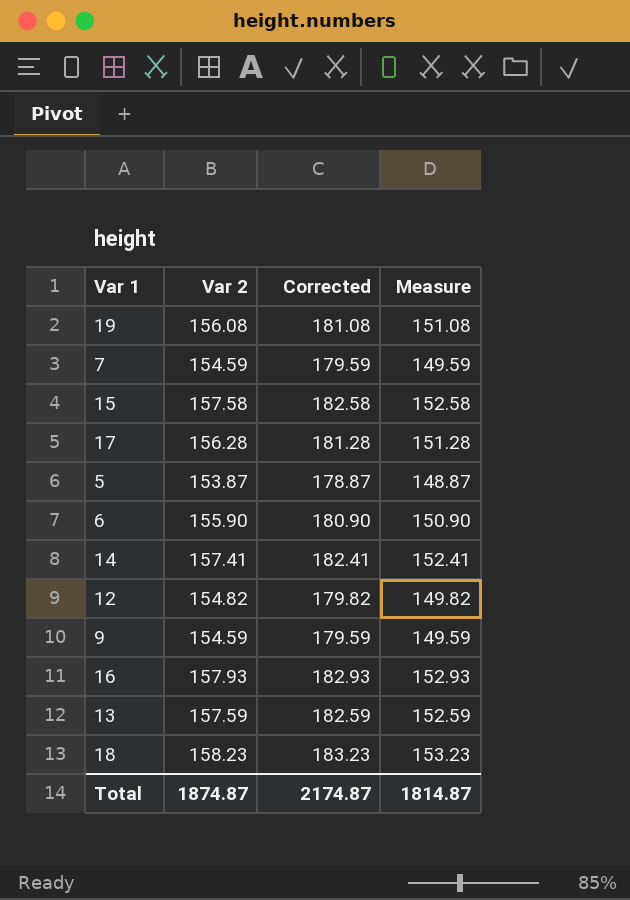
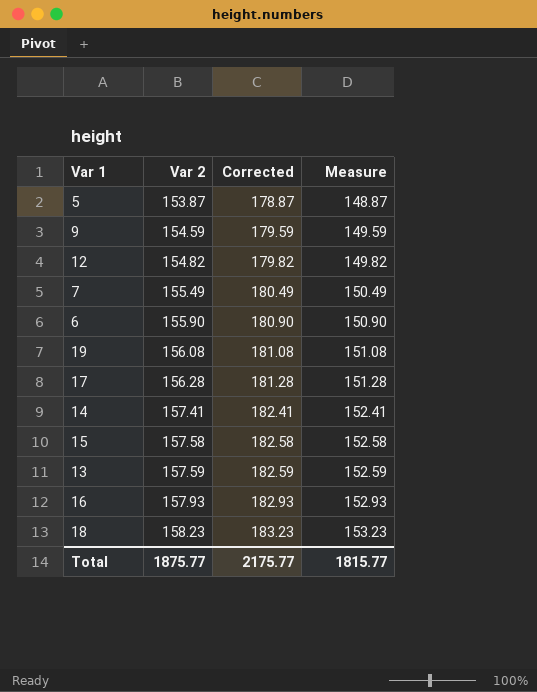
row order: none -> Var 2 ascending
7 | Var 2: 154.59 -> 155.49
7 | Corrected: 179.59 -> 180.49
7 | Measure: 149.59 -> 150.49
Total | Var 2: 1874.87 -> 1875.77
Total | Corrected: 2174.87 -> 2175.77
Total | Measure: 1814.87 -> 1815.77

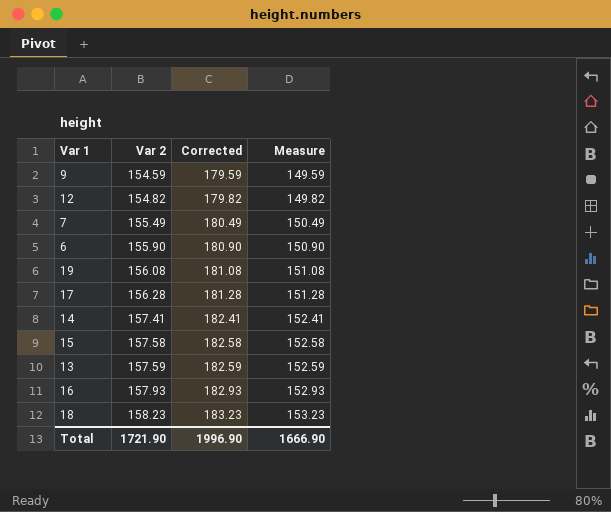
row 5: 153.87 | 178.87 | 148.87 -> none
Total | Var 2: 1875.77 -> 1721.90
Total | Corrected: 2175.77 -> 1996.90
Total | Measure: 1815.77 -> 1666.90

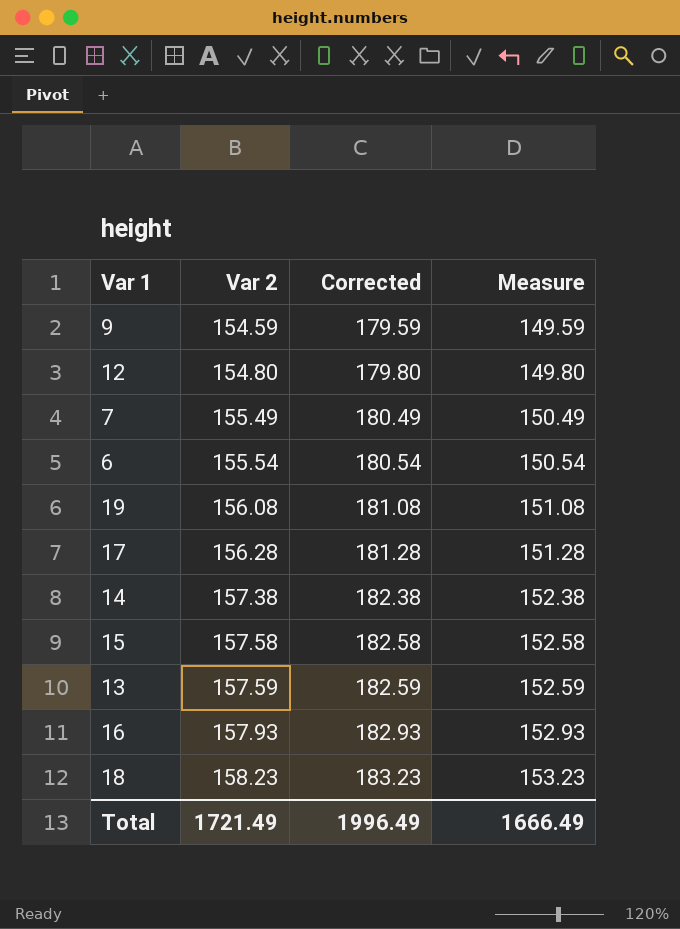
12 | Var 2: 154.82 -> 154.80
12 | Corrected: 179.82 -> 179.80
12 | Measure: 149.82 -> 149.80
6 | Var 2: 155.90 -> 155.54
6 | Corrected: 180.90 -> 180.54
6 | Measure: 150.90 -> 150.54
14 | Var 2: 157.41 -> 157.38
14 | Corrected: 182.41 -> 182.38
14 | Measure: 152.41 -> 152.38
Total | Var 2: 1721.90 -> 1721.49
Total | Corrected: 1996.90 -> 1996.49
Total | Measure: 1666.90 -> 1666.49

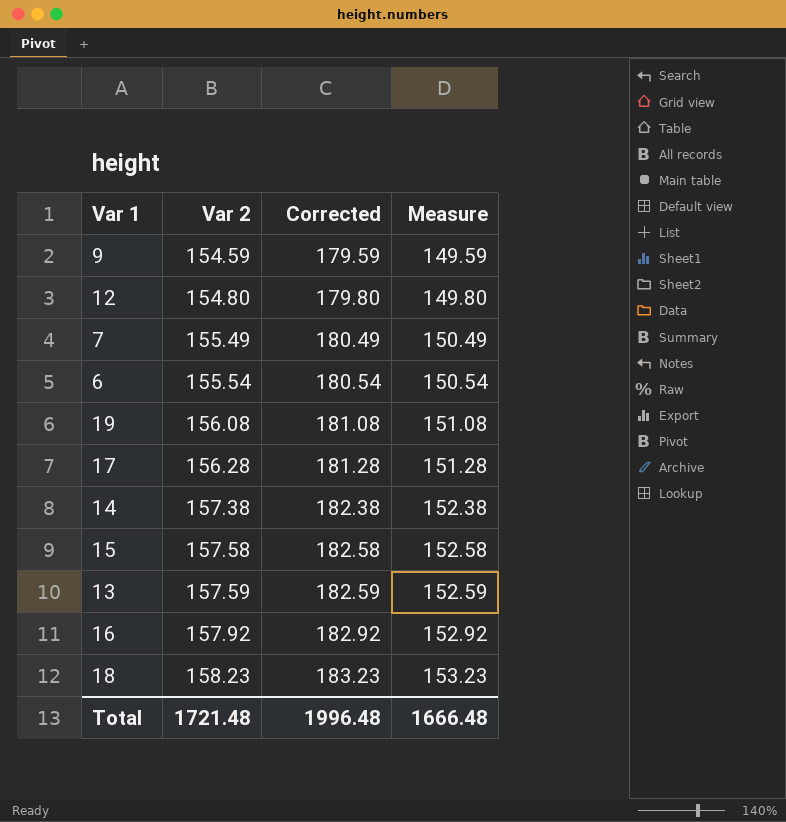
16 | Var 2: 157.93 -> 157.92
16 | Corrected: 182.93 -> 182.92
16 | Measure: 152.93 -> 152.92
Total | Var 2: 1721.49 -> 1721.48
Total | Corrected: 1996.49 -> 1996.48
Total | Measure: 1666.49 -> 1666.48

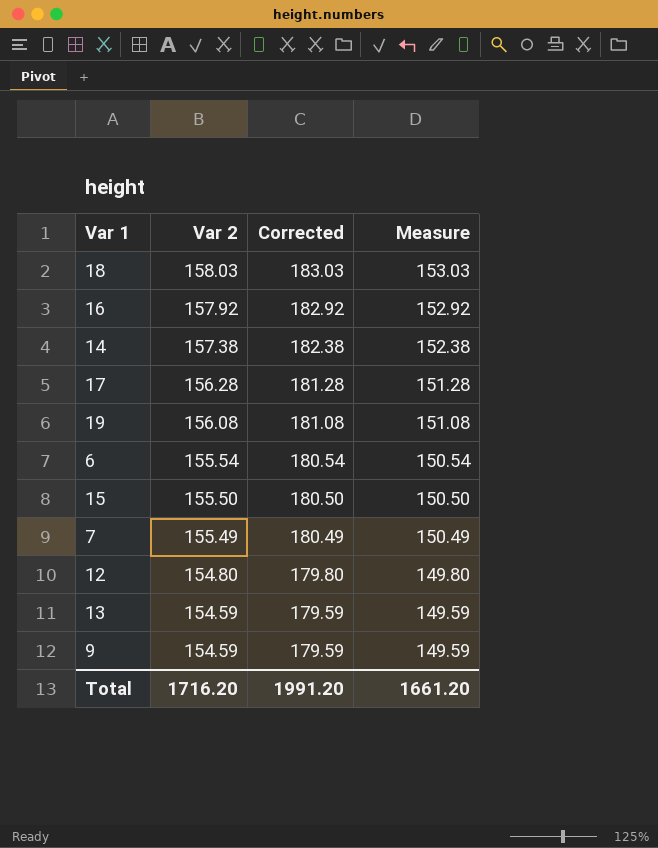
row order: Var 2 ascending -> Var 2 descending
18 | Var 2: 158.23 -> 158.03
18 | Corrected: 183.23 -> 183.03
18 | Measure: 153.23 -> 153.03
15 | Var 2: 157.58 -> 155.50
15 | Corrected: 182.58 -> 180.50
15 | Measure: 152.58 -> 150.50
13 | Var 2: 157.59 -> 154.59
13 | Corrected: 182.59 -> 179.59
13 | Measure: 152.59 -> 149.59
Total | Var 2: 1721.48 -> 1716.20
Total | Corrected: 1996.48 -> 1991.20
Total | Measure: 1666.48 -> 1661.20

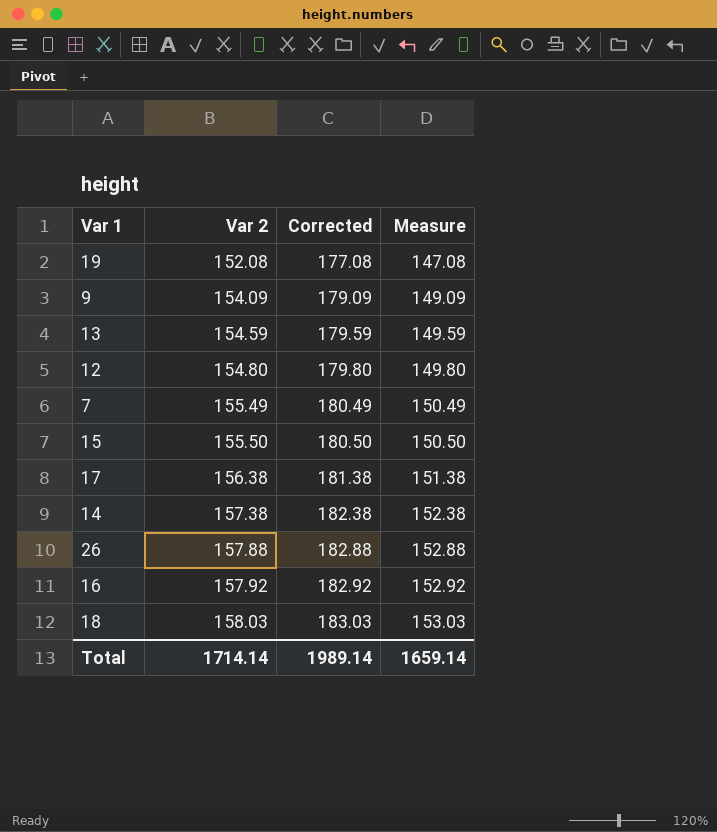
row order: Var 2 descending -> Var 2 ascending
row 6: 155.54 | 180.54 | 150.54 -> none
19 | Var 2: 156.08 -> 152.08
19 | Corrected: 181.08 -> 177.08
19 | Measure: 151.08 -> 147.08
9 | Var 2: 154.59 -> 154.09
9 | Corrected: 179.59 -> 179.09
9 | Measure: 149.59 -> 149.09
17 | Var 2: 156.28 -> 156.38
17 | Corrected: 181.28 -> 181.38
17 | Measure: 151.28 -> 151.38
row 26: none -> 157.88 | 182.88 | 152.88
Total | Var 2: 1716.20 -> 1714.14
Total | Corrected: 1991.20 -> 1989.14
Total | Measure: 1661.20 -> 1659.14

